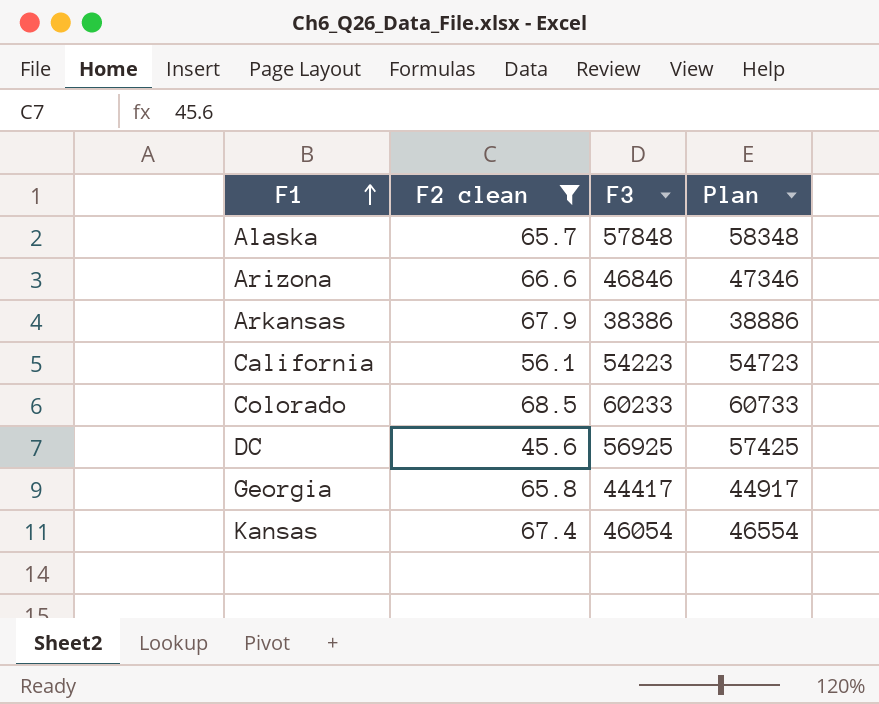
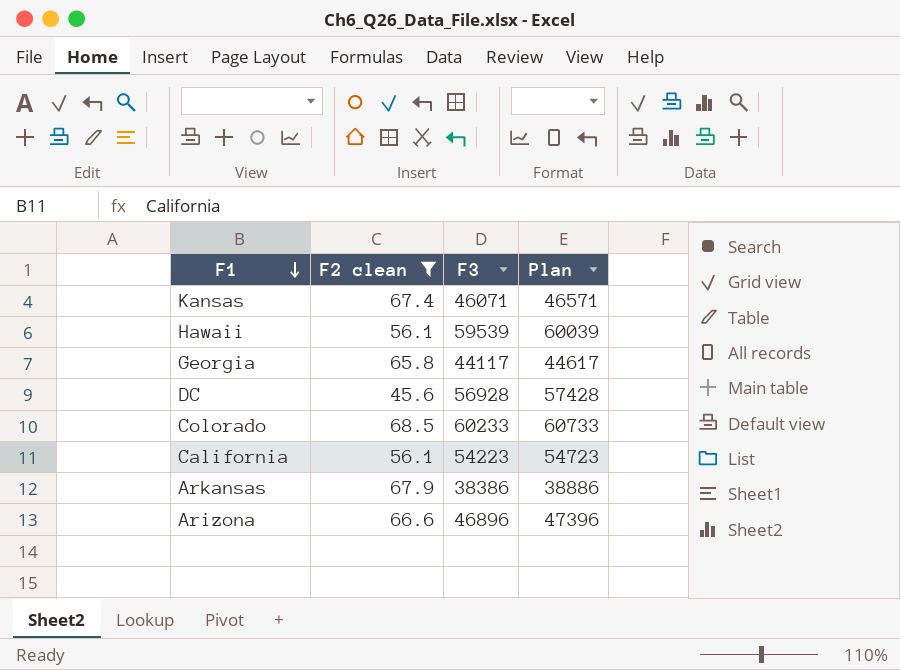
row order: F1 ascending -> F1 descending
row Alaska: 65.7 | 57848 | 58348 -> none
Kansas | F3: 46054 -> 46071
Kansas | Plan: 46554 -> 46571
row Hawaii: none -> 56.1 | 59539 | 60039
Georgia | F3: 44417 -> 44117
Georgia | Plan: 44917 -> 44617
DC | F3: 56925 -> 56928
DC | Plan: 57425 -> 57428
Arizona | F3: 46846 -> 46896
Arizona | Plan: 47346 -> 47396

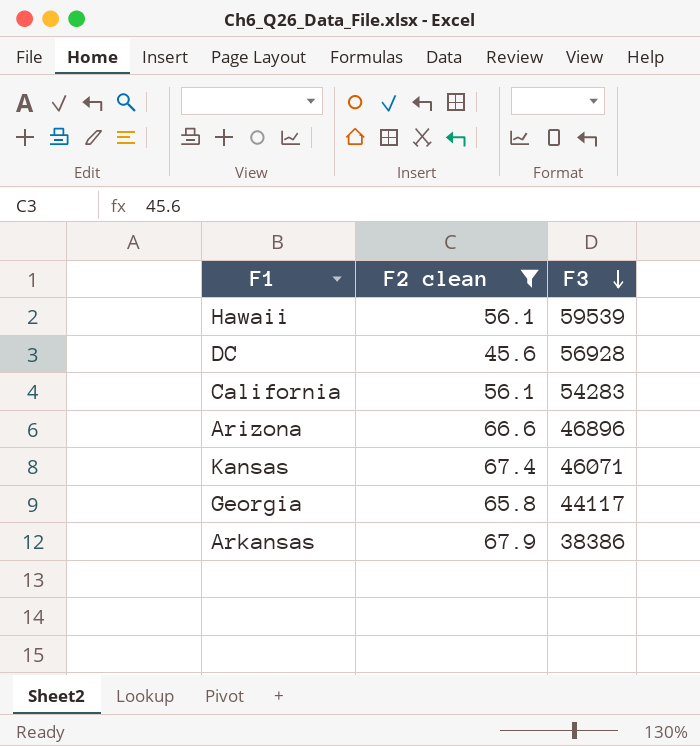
row order: F1 descending -> F3 descending
column Plan | formula: [F3] + 500 -> none
row Colorado: 68.5 | 60233 | 60733 -> none
California | F3: 54223 -> 54283

